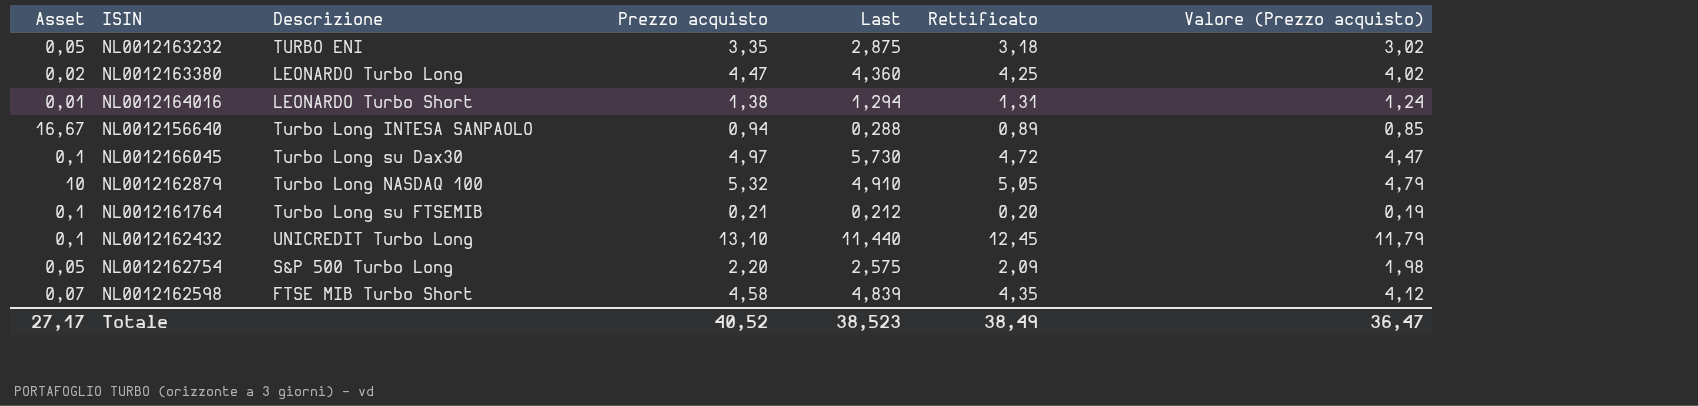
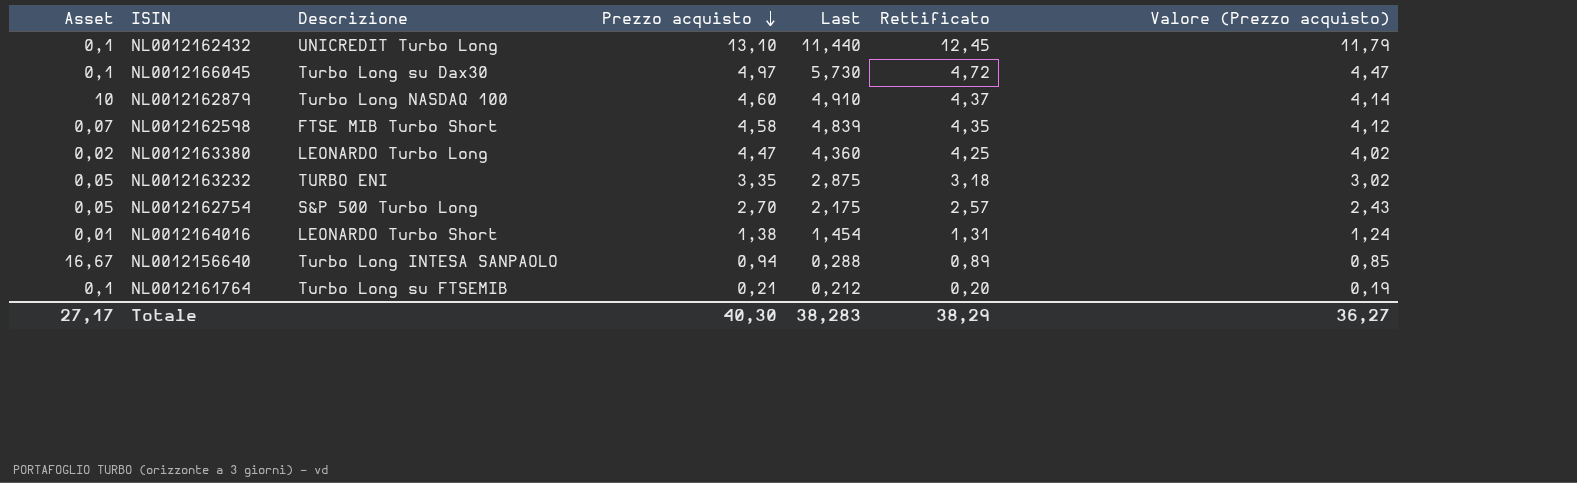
row order: none -> Prezzo acquisto descending
NL0012162879 | Prezzo acquisto: 5,32 -> 4,60
NL0012162879 | Rettificato: 5,05 -> 4,37
NL0012162879 | Valore (Prezzo acquisto): 4,79 -> 4,14
NL0012162754 | Prezzo acquisto: 2,20 -> 2,70
NL0012162754 | Last: 2,575 -> 2,175
NL0012162754 | Rettificato: 2,09 -> 2,57
NL0012162754 | Valore (Prezzo acquisto): 1,98 -> 2,43
NL0012164016 | Last: 1,294 -> 1,454
Totale | Prezzo acquisto: 40,52 -> 40,30
Totale | Last: 38,523 -> 38,283
Totale | Rettificato: 38,49 -> 38,29
Totale | Valore (Prezzo acquisto): 36,47 -> 36,27

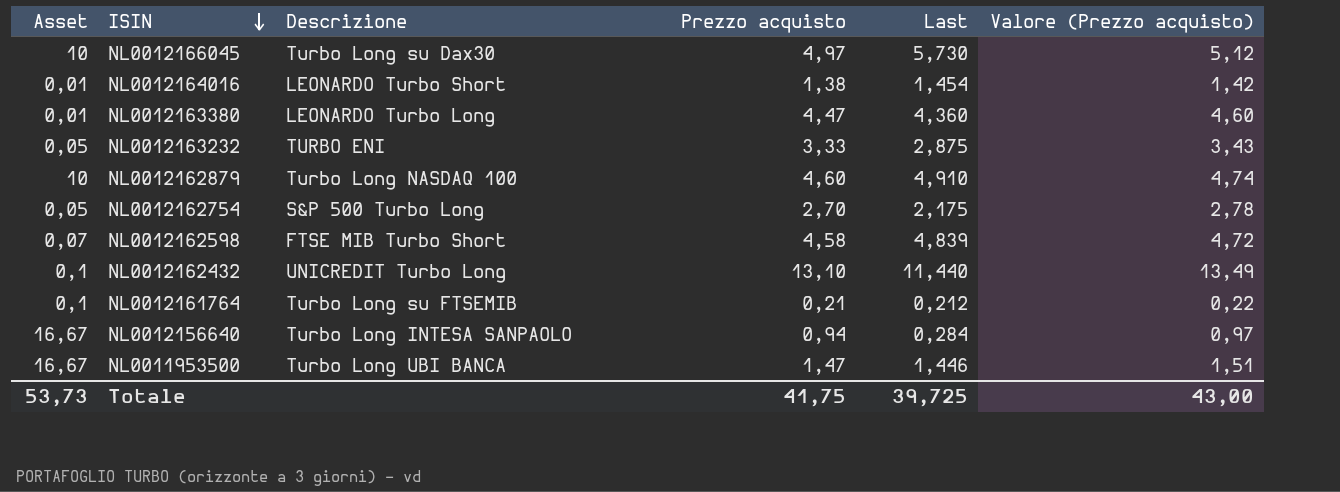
row order: Prezzo acquisto descending -> ISIN descending
column Rettificato | formula: [Prezzo acquisto] * 0,95 -> none
column Valore (Prezzo acquisto) | formula: [Prezzo acquisto] * 0,9 -> [Prezzo acquisto] * 1,03
NL0012166045 | Asset: 0,1 -> 10
NL0012163380 | Asset: 0,02 -> 0,01
NL0012163232 | Prezzo acquisto: 3,35 -> 3,33
NL0012156640 | Last: 0,288 -> 0,284
row NL0011953500: none -> 16,67 | Turbo Long UBI BANCA | 1,47 | 1,446 | 1,51
Totale | Asset: 27,17 -> 53,73
Totale | Prezzo acquisto: 40,30 -> 41,75
Totale | Last: 38,283 -> 39,725
Totale | Valore (Prezzo acquisto): 36,27 -> 43,00

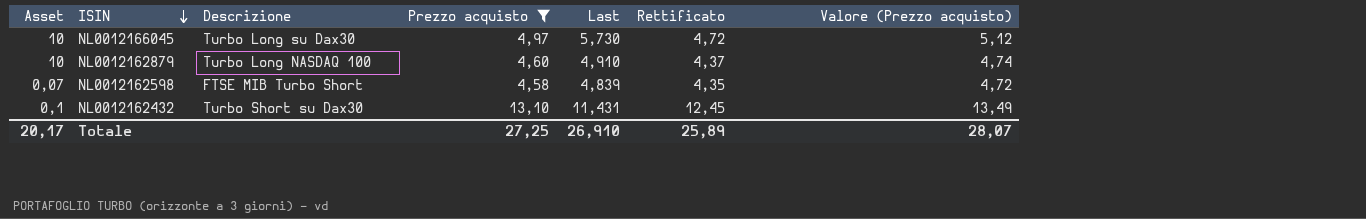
filter: none -> Prezzo acquisto >= 4,58
column Rettificato | formula: none -> [Prezzo acquisto] * 0,95
NL0012162432 | Descrizione: UNICREDIT Turbo Long -> Turbo Short su Dax30
NL0012162432 | Last: 11,440 -> 11,431
Totale | Asset: 53,73 -> 20,17
Totale | Prezzo acquisto: 41,75 -> 27,25
Totale | Last: 39,725 -> 26,910
Totale | Valore (Prezzo acquisto): 43,00 -> 28,07

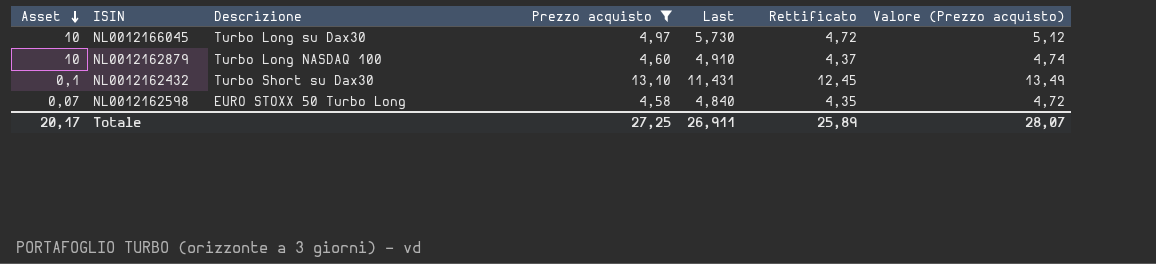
row order: ISIN descending -> Asset descending
NL0012162598 | Descrizione: FTSE MIB Turbo Short -> EURO STOXX 50 Turbo Long
NL0012162598 | Last: 4,839 -> 4,840
Totale | Last: 26,910 -> 26,911

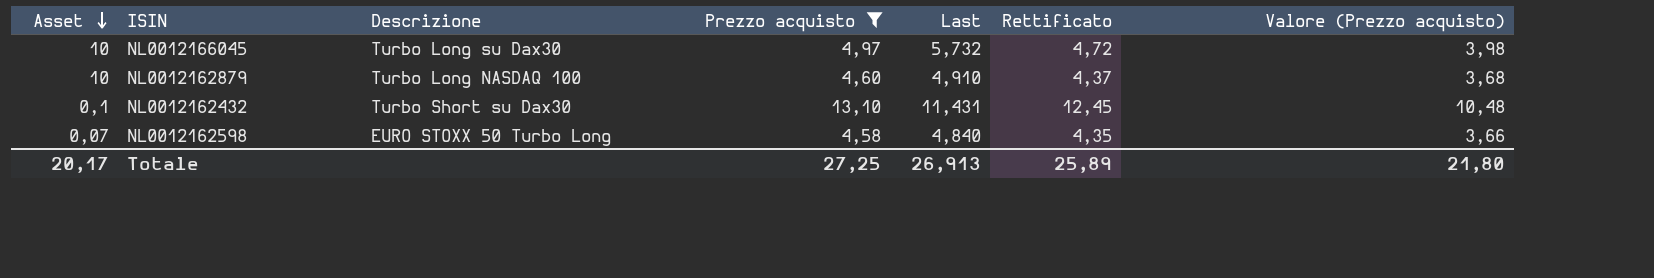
column Valore (Prezzo acquisto) | formula: [Prezzo acquisto] * 1,03 -> [Prezzo acquisto] * 0,8
NL0012166045 | Last: 5,730 -> 5,732
Totale | Last: 26,911 -> 26,913
Totale | Valore (Prezzo acquisto): 28,07 -> 21,80

